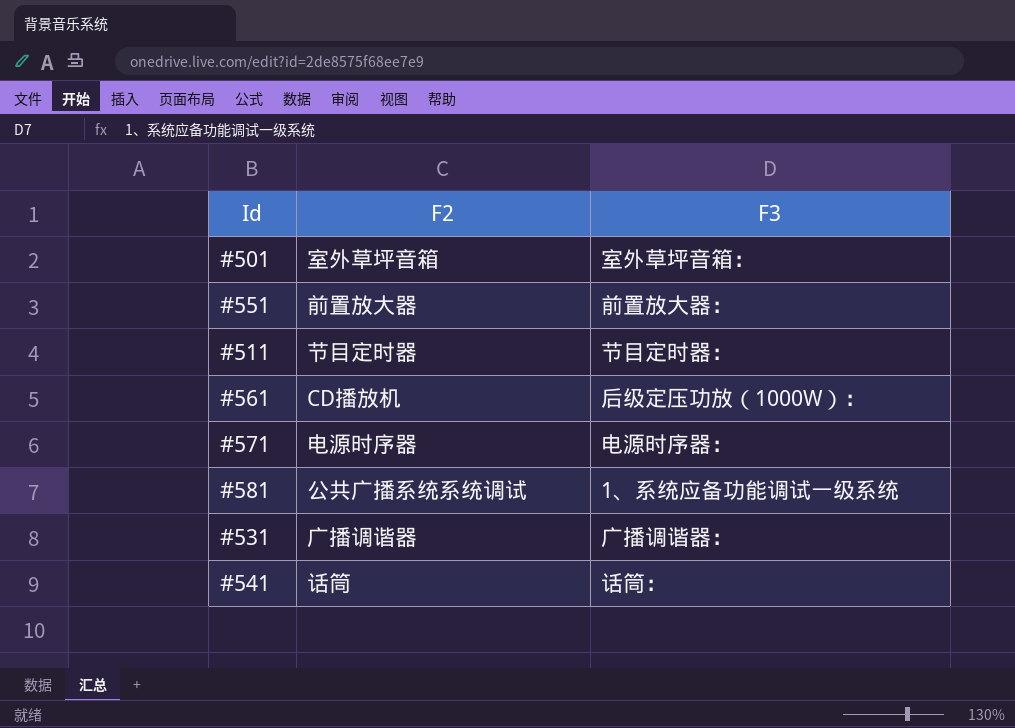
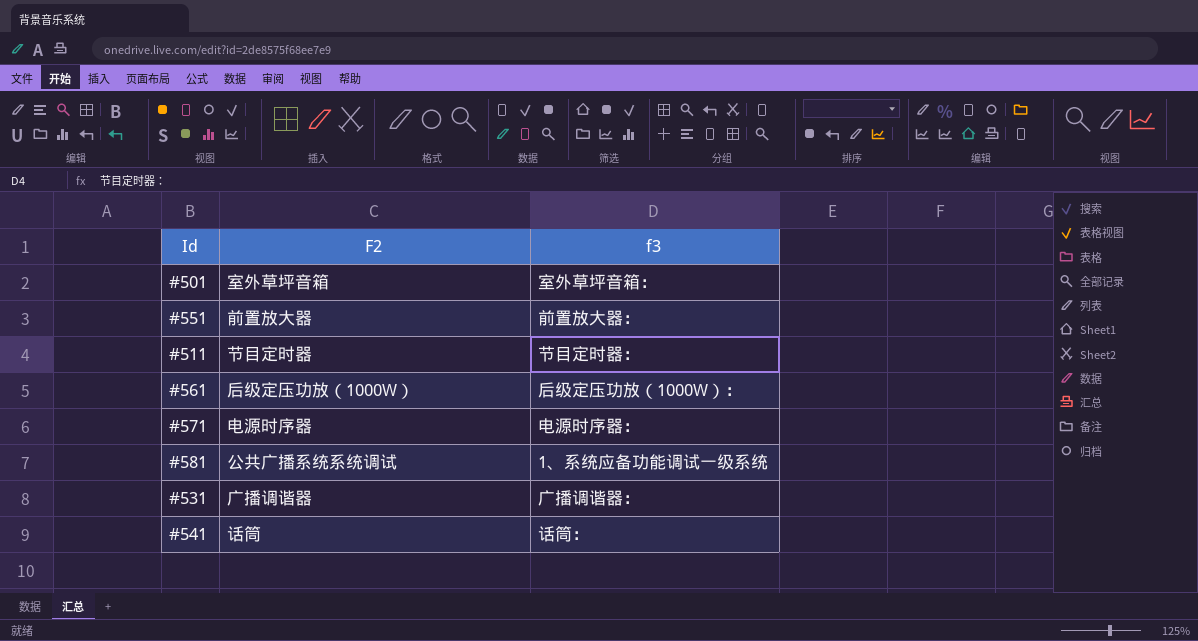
column name: F3 -> f3
#561 | F2: CD播放机 -> 后级定压功放（1000W）

